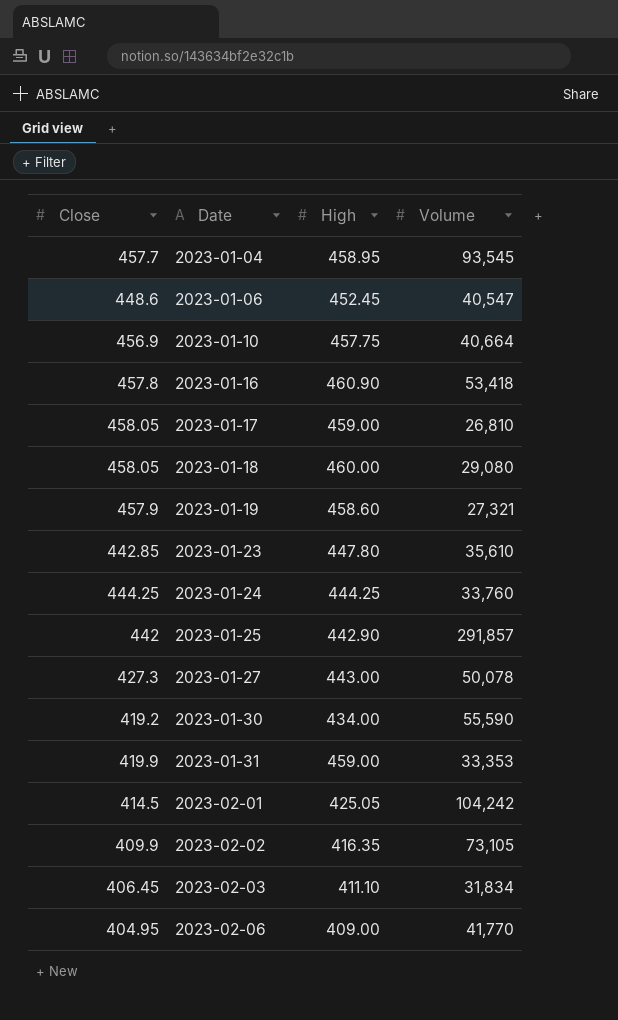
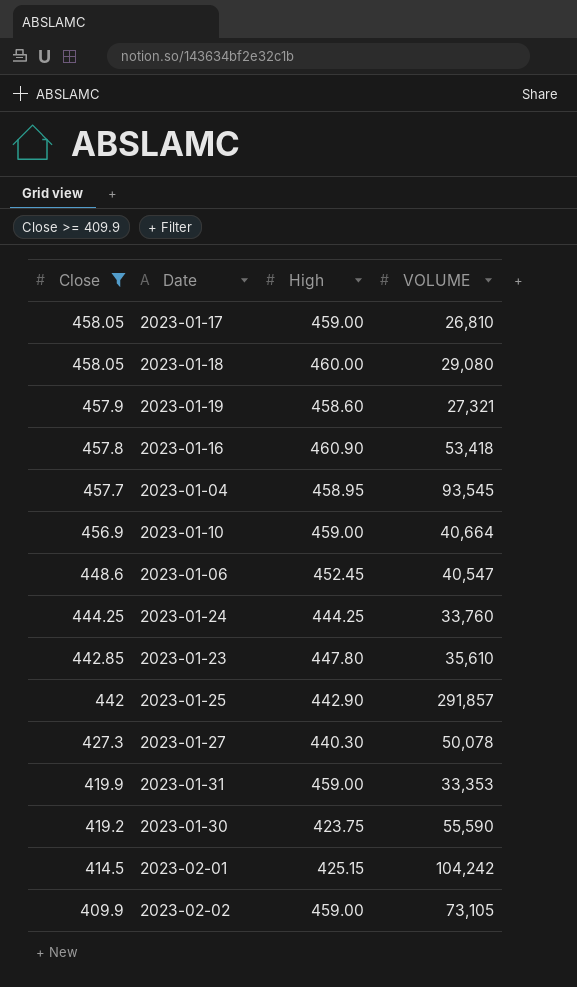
filter: none -> Close >= 409.9
row order: Date ascending -> Close descending
column name: Volume -> VOLUME
2023-01-10 | High: 457.75 -> 459.00
2023-01-27 | High: 443.00 -> 440.30
2023-01-30 | High: 434.00 -> 423.75
2023-02-01 | High: 425.05 -> 425.15
2023-02-02 | High: 416.35 -> 459.00

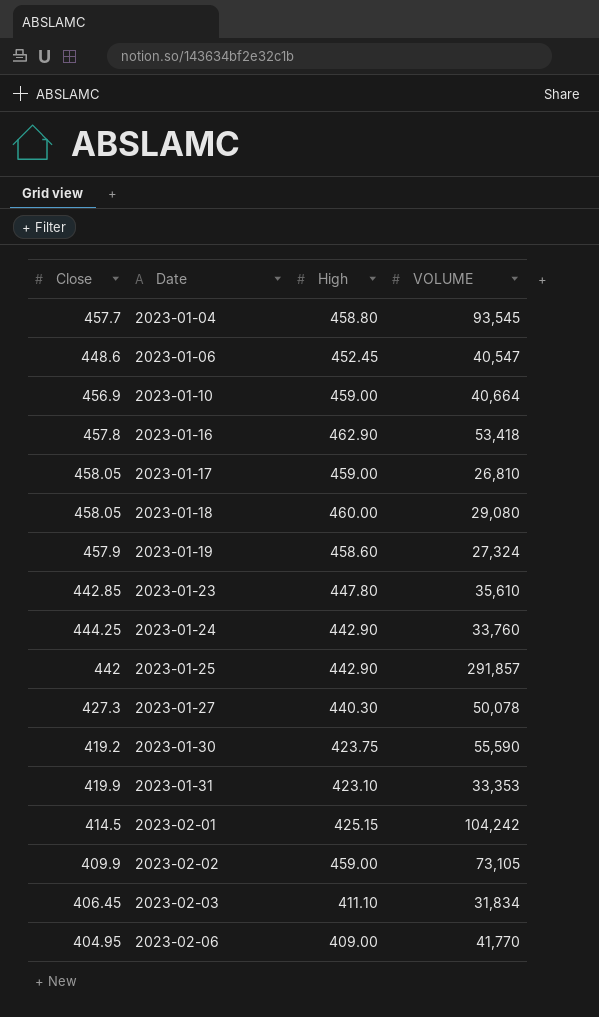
filter: Close >= 409.9 -> none
row order: Close descending -> Date ascending
2023-01-04 | High: 458.95 -> 458.80
2023-01-16 | High: 460.90 -> 462.90
2023-01-19 | VOLUME: 27,321 -> 27,324
2023-01-24 | High: 444.25 -> 442.90
2023-01-31 | High: 459.00 -> 423.10

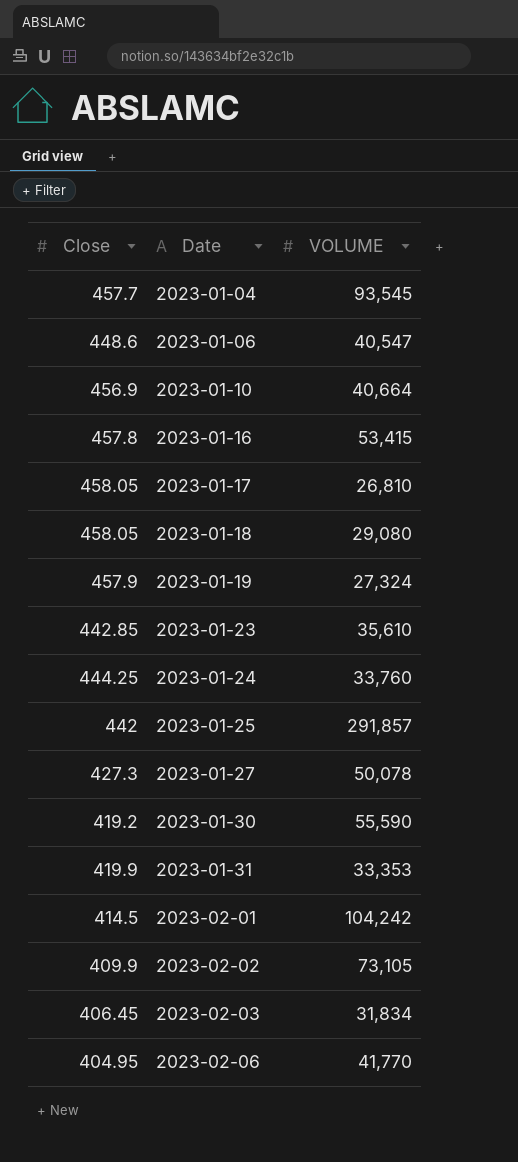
column High | position: 3 -> none
2023-01-16 | VOLUME: 53,418 -> 53,415

